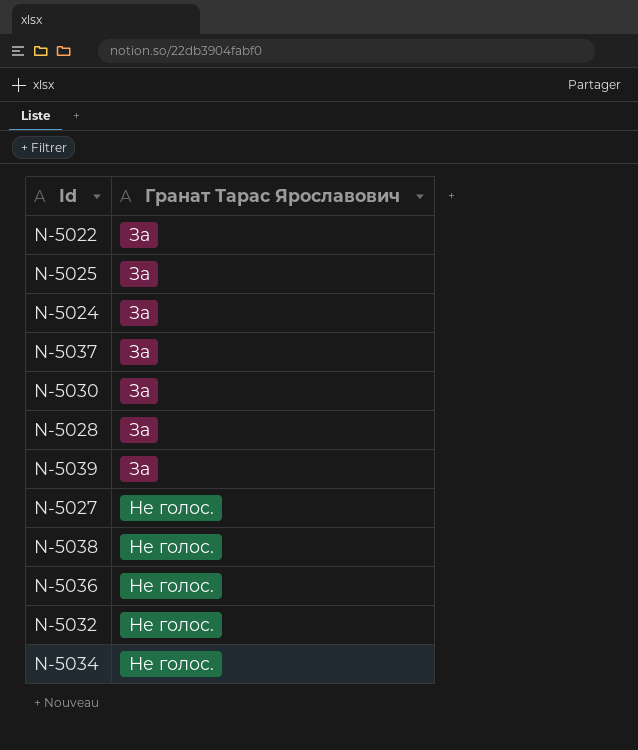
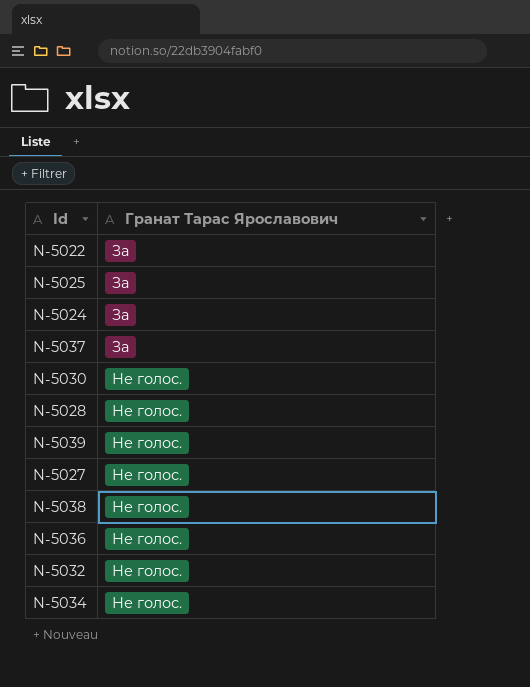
N-5030 | Гранат Тарас Ярославович: За -> Не голос.
N-5028 | Гранат Тарас Ярославович: За -> Не голос.
N-5039 | Гранат Тарас Ярославович: За -> Не голос.

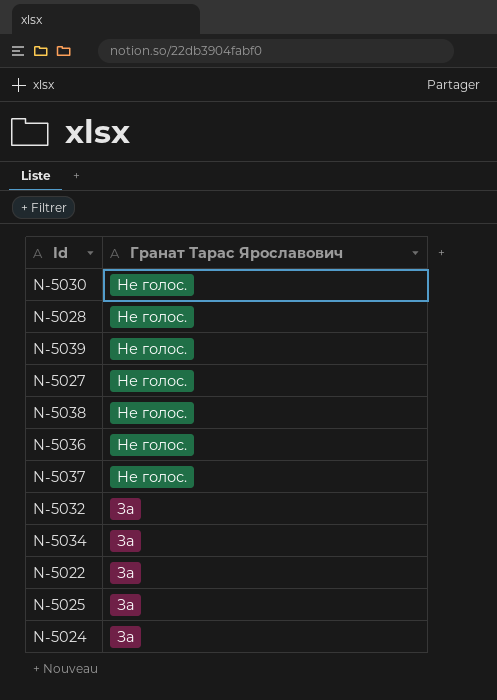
row order: Гранат Тарас Ярославович ascending -> Гранат Тарас Ярославович descending
N-5037 | Гранат Тарас Ярославович: За -> Не голос.
N-5032 | Гранат Тарас Ярославович: Не голос. -> За
N-5034 | Гранат Тарас Ярославович: Не голос. -> За

